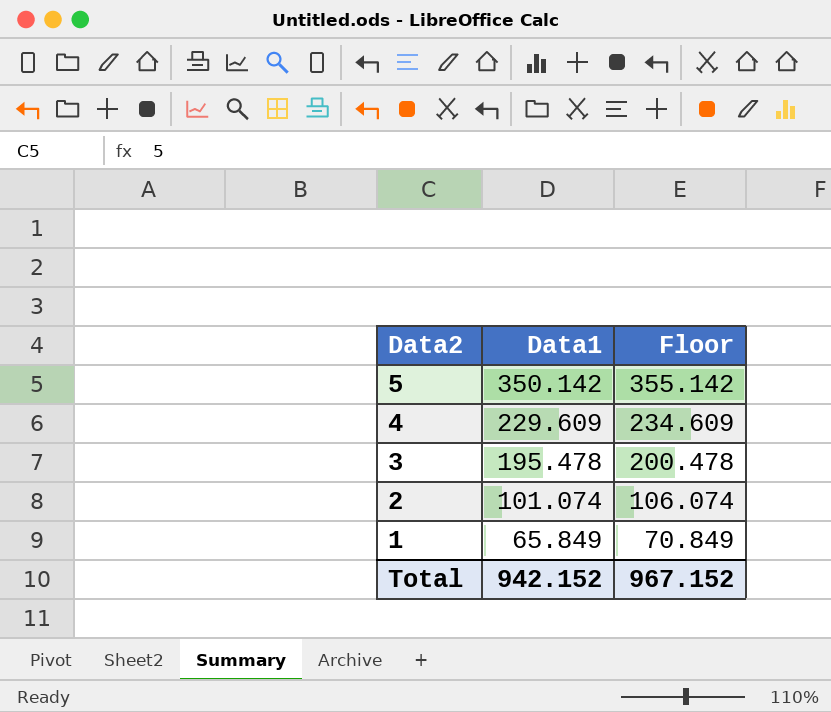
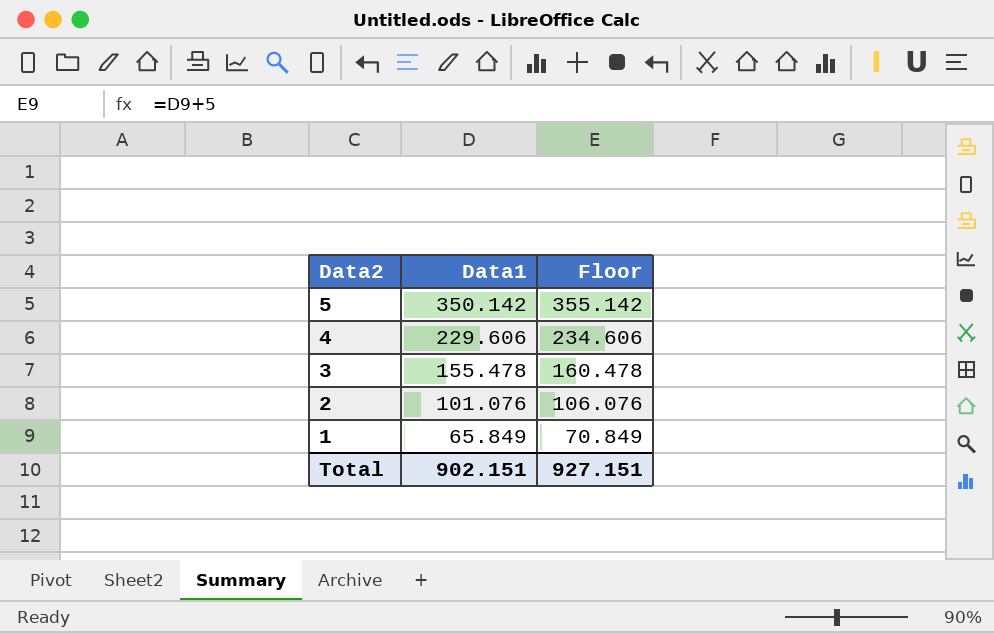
4 | Data1: 229.609 -> 229.606
4 | Floor: 234.609 -> 234.606
3 | Data1: 195.478 -> 155.478
3 | Floor: 200.478 -> 160.478
2 | Data1: 101.074 -> 101.076
2 | Floor: 106.074 -> 106.076
Total | Data1: 942.152 -> 902.151
Total | Floor: 967.152 -> 927.151

